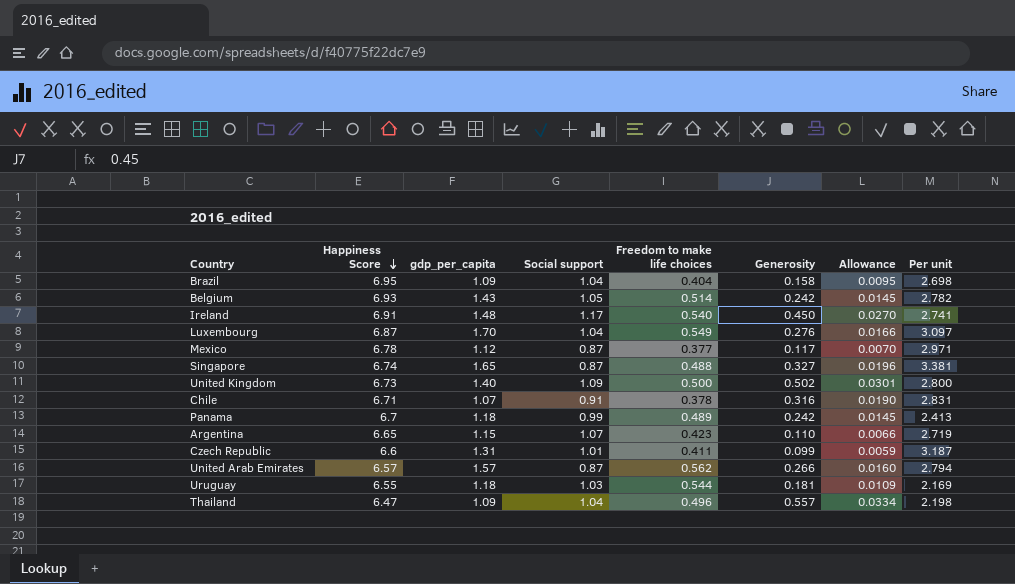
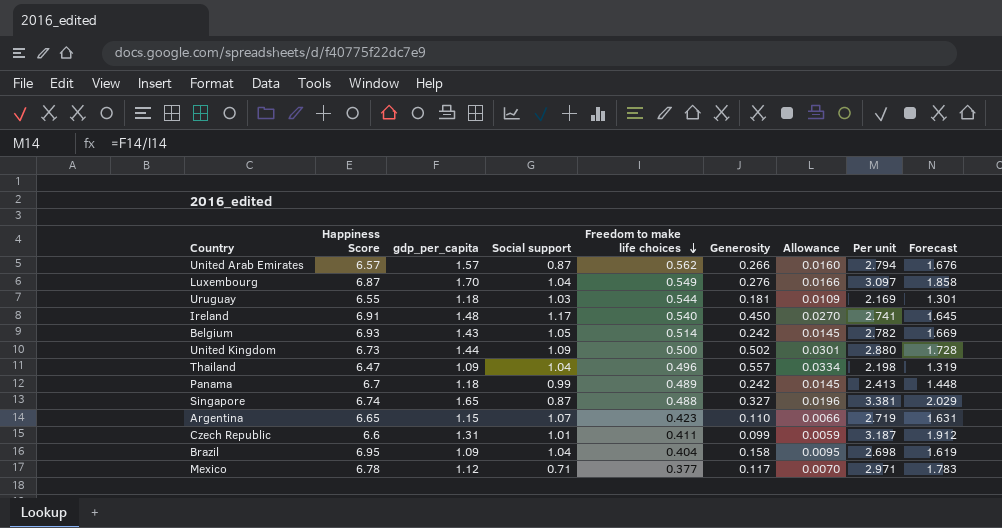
row order: Happiness Score descending -> Freedom to make life choices descending
column Forecast | formula: none -> [Per unit] * 0.6
row Chile: 6.71 | 1.07 | 0.91 | 0.378 | 0.316 | 0.0190 | 2.831 -> none
United Kingdom | gdp_per_capita: 1.40 -> 1.44
United Kingdom | Per unit: 2.800 -> 2.880
Mexico | Social support: 0.87 -> 0.71

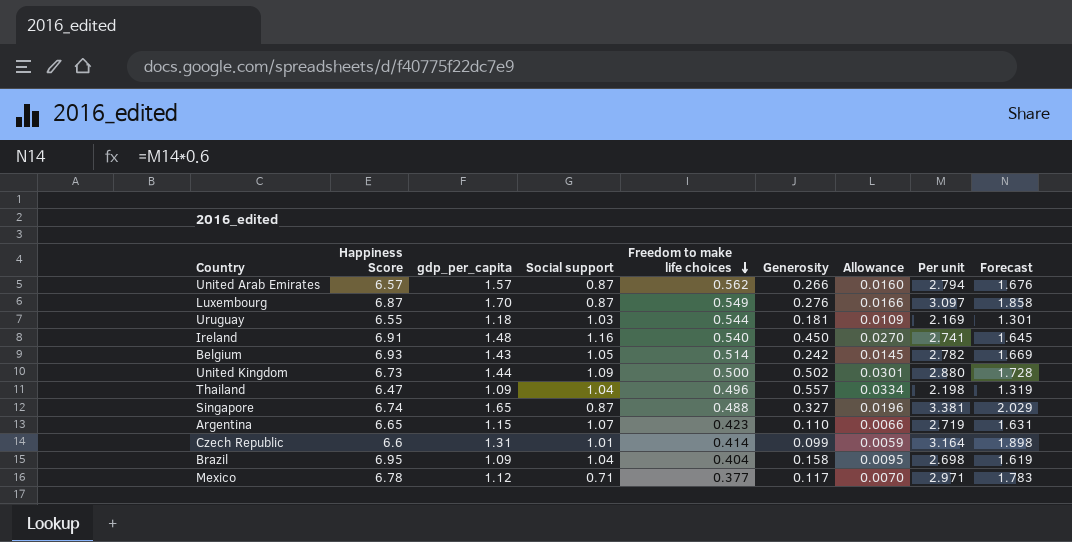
row Panama: 6.7 | 1.18 | 0.99 | 0.489 | 0.242 | 0.0145 | 2.413 | 1.448 -> none
Luxembourg | Social support: 1.04 -> 0.87
Ireland | Social support: 1.17 -> 1.16
Czech Republic | Freedom to make life choices: 0.411 -> 0.414
Czech Republic | Per unit: 3.187 -> 3.164
Czech Republic | Forecast: 1.912 -> 1.898

